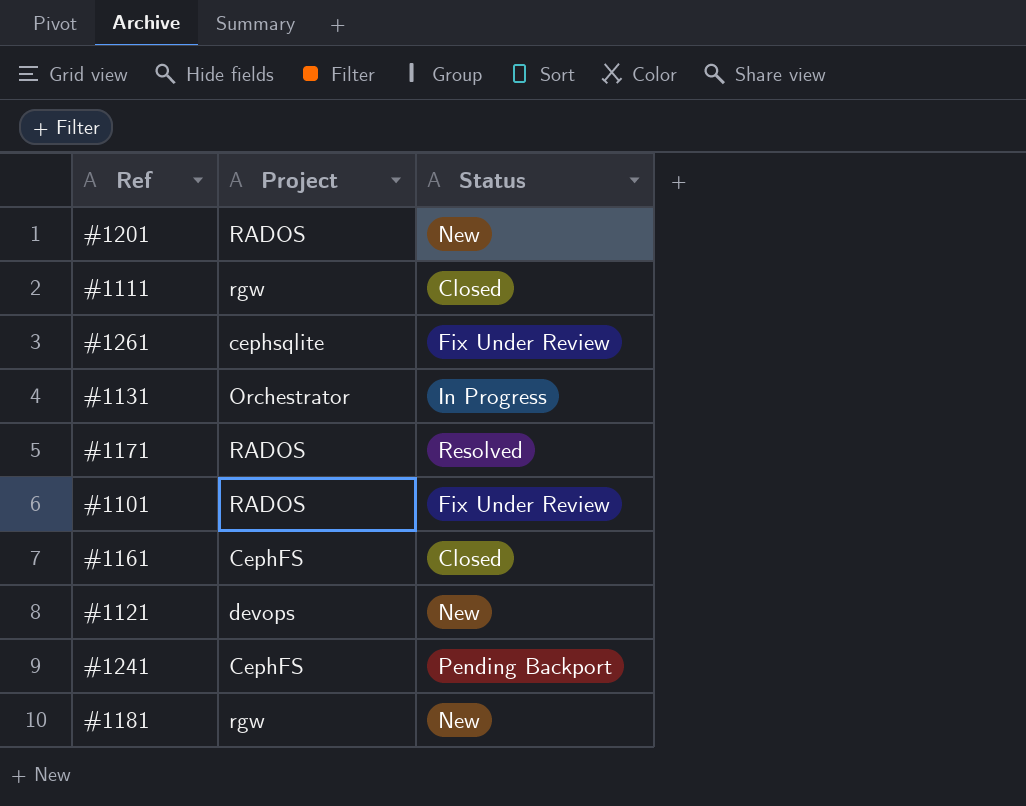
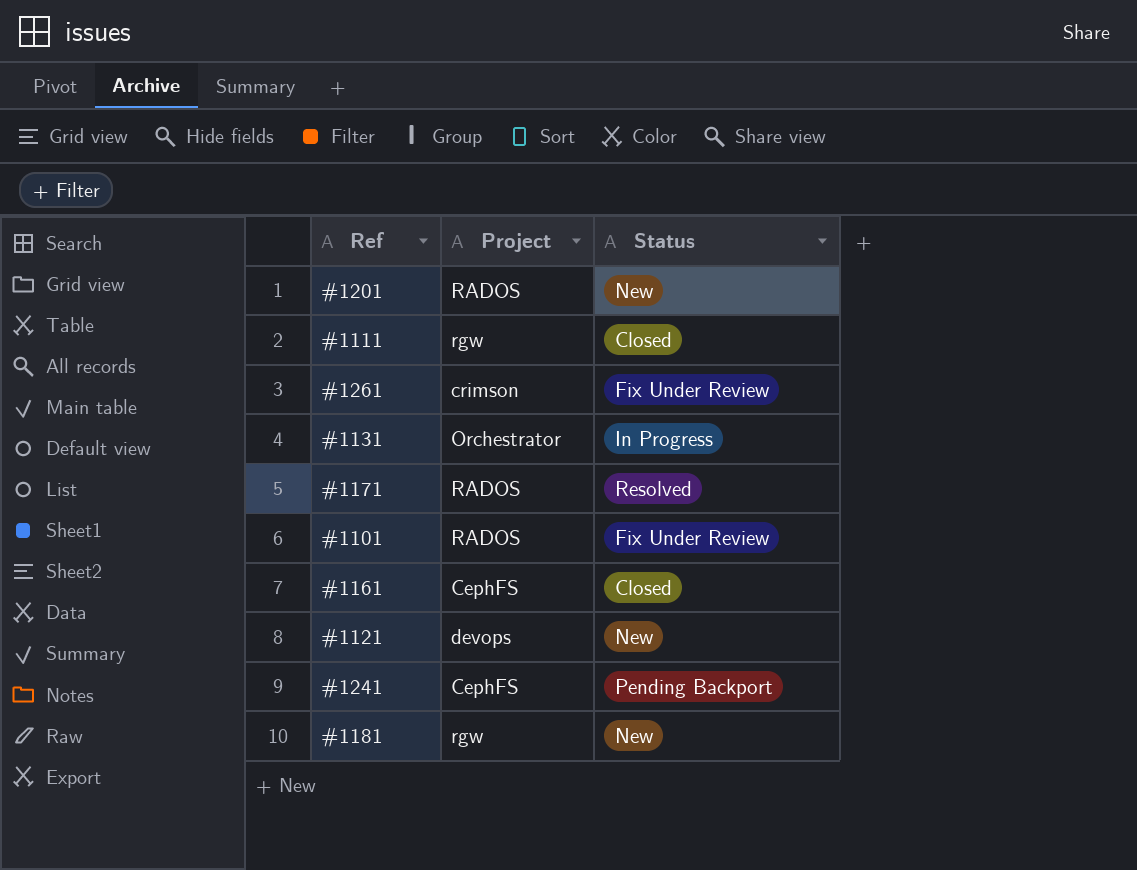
#1261 | Project: cephsqlite -> crimson

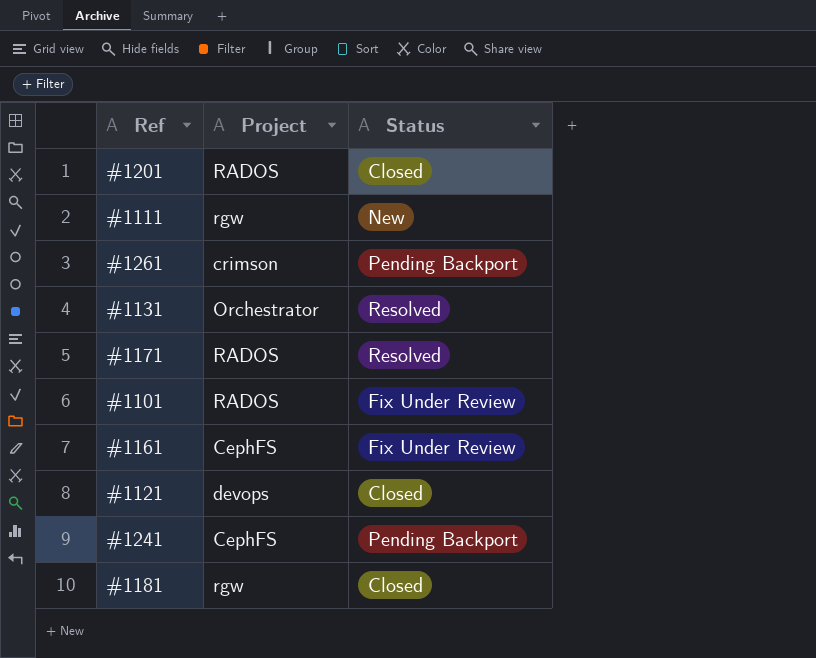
#1201 | Status: New -> Closed
#1111 | Status: Closed -> New
#1261 | Status: Fix Under Review -> Pending Backport
#1131 | Status: In Progress -> Resolved
#1161 | Status: Closed -> Fix Under Review
#1121 | Status: New -> Closed
#1181 | Status: New -> Closed

